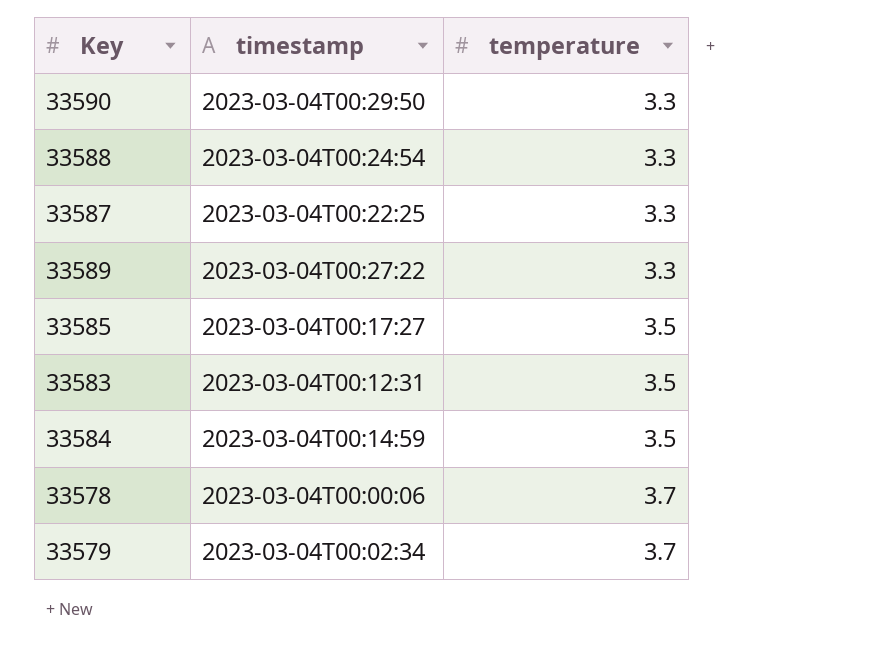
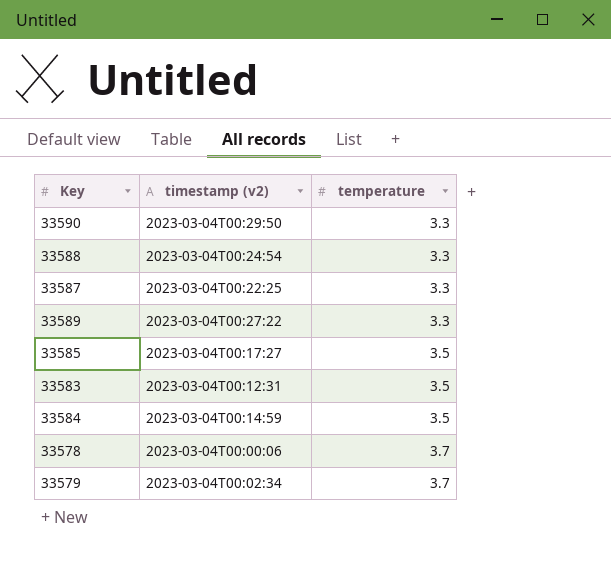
column name: timestamp -> timestamp (v2)

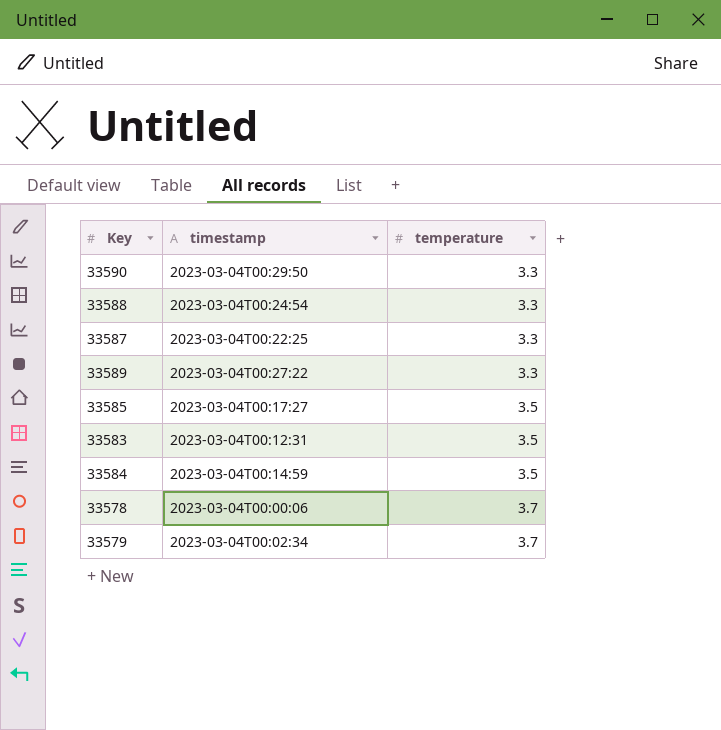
column name: timestamp (v2) -> timestamp

